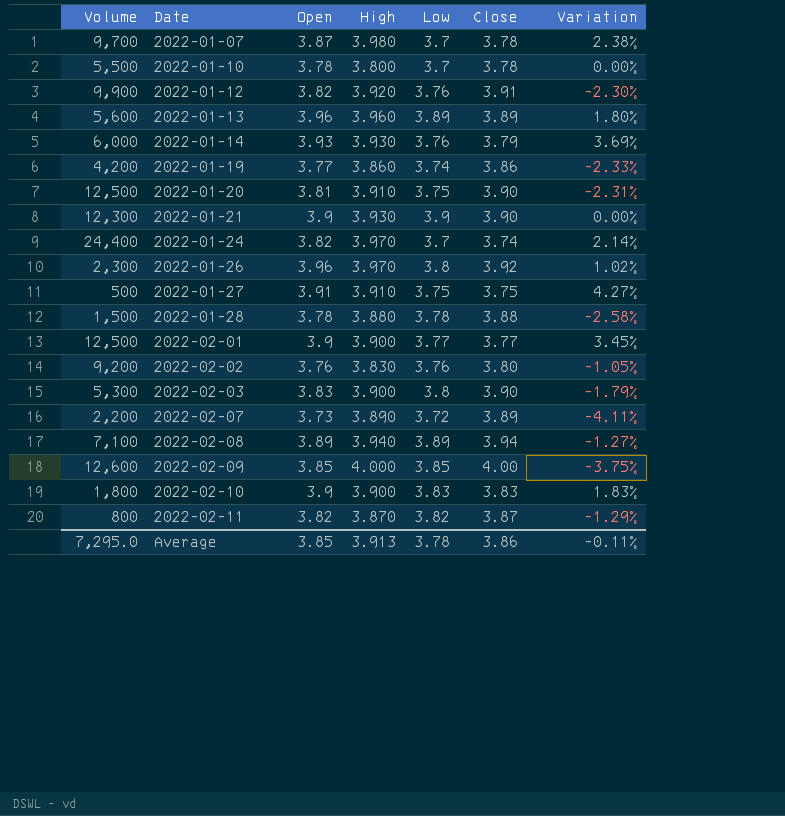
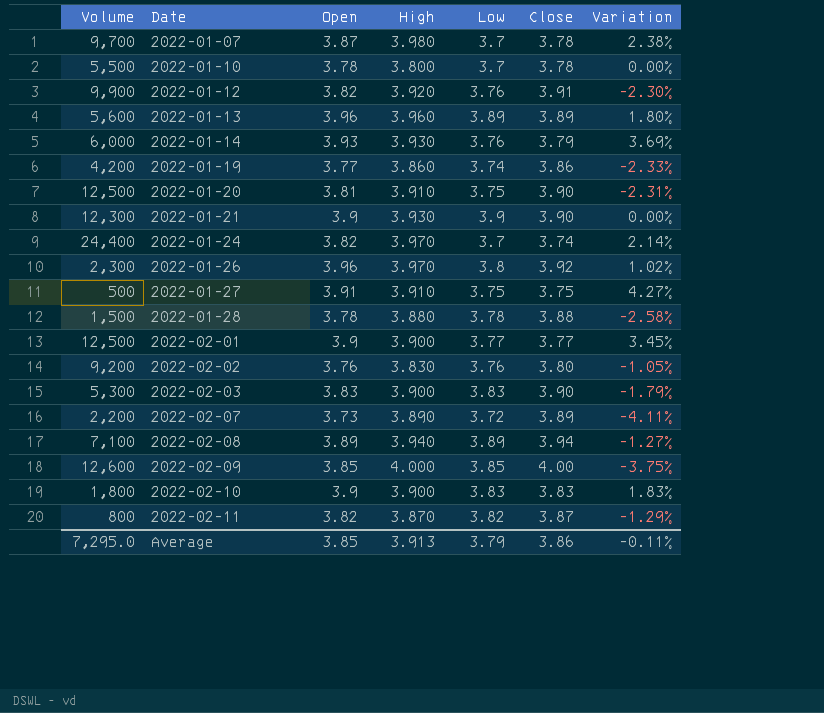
2022-02-03 | Low: 3.8 -> 3.83
Average | Low: 3.78 -> 3.79

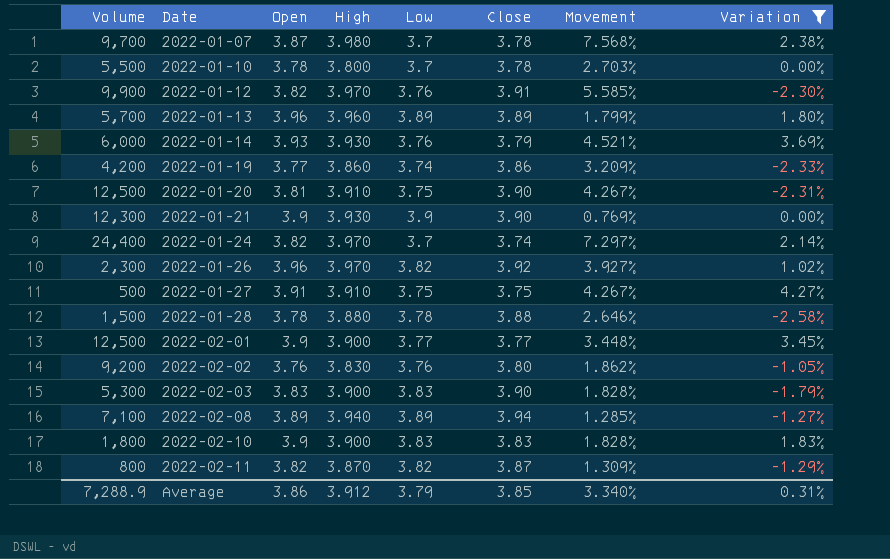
filter: none -> Variation >= -2.58%
column Movement | formula: none -> ([High] - [Low]) / [Low]
2022-01-12 | High: 3.920 -> 3.970
2022-01-13 | Volume: 5,600 -> 5,700
2022-01-26 | Low: 3.8 -> 3.82
Average | Volume: 7,295.0 -> 7,288.9
Average | Open: 3.85 -> 3.86
Average | High: 3.913 -> 3.912
Average | Close: 3.86 -> 3.85
Average | Variation: -0.11% -> 0.31%

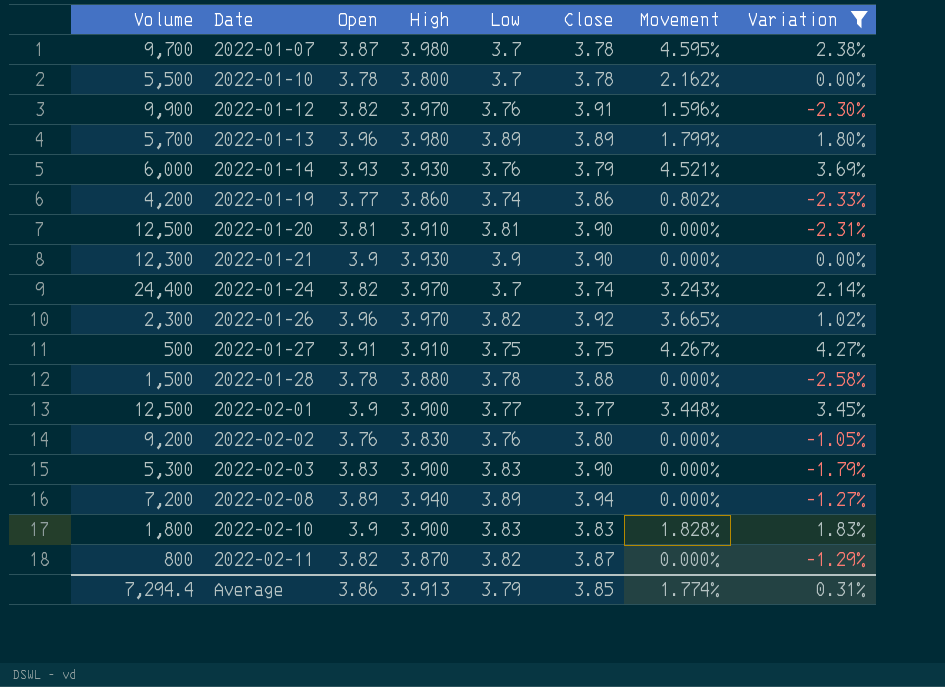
column Movement | formula: ([High] - [Low]) / [Low] -> ([Open] - [Low]) / [Low]
2022-01-13 | High: 3.960 -> 3.980
2022-01-20 | Low: 3.75 -> 3.81
2022-02-08 | Volume: 7,100 -> 7,200
Average | Volume: 7,288.9 -> 7,294.4
Average | High: 3.912 -> 3.913
Average | Movement: 3.340% -> 1.774%

